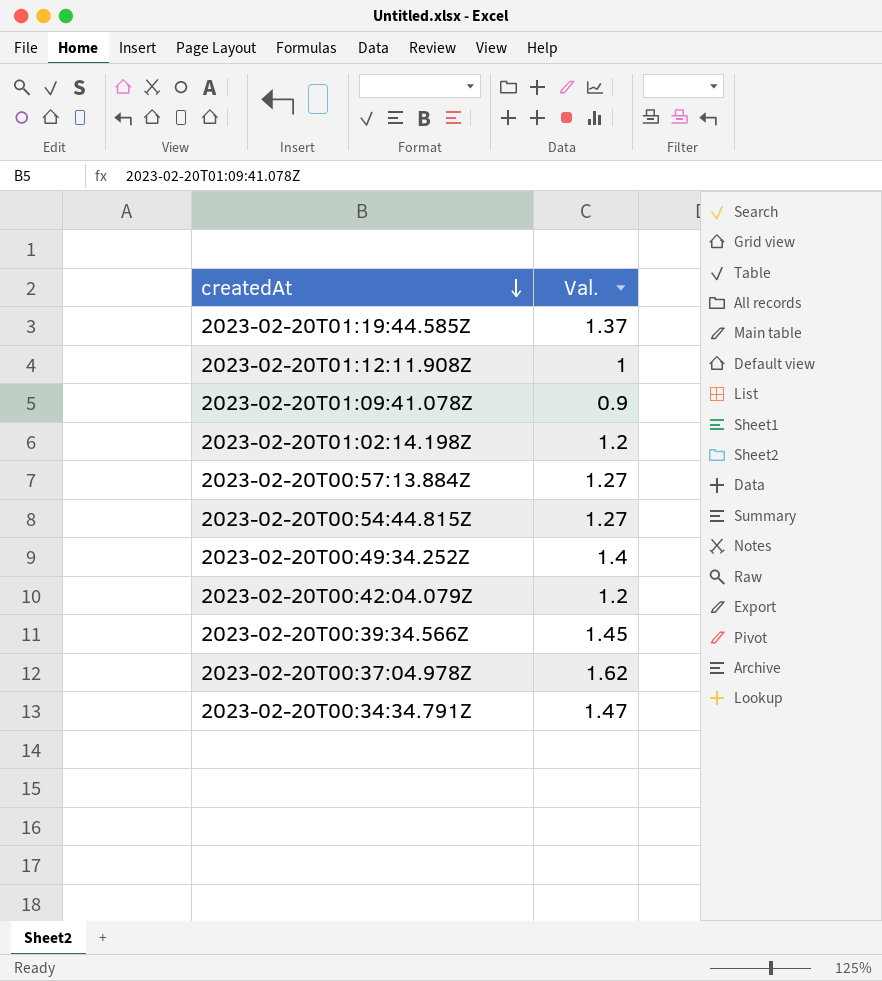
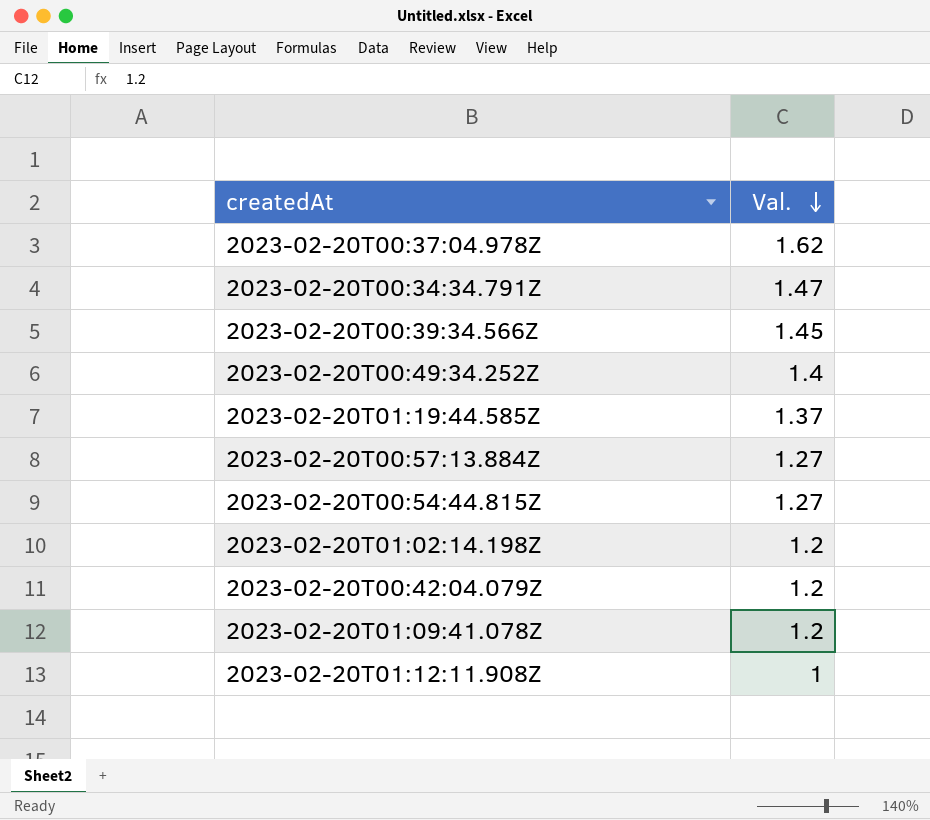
row order: createdAt descending -> Val. descending
2023-02-20T01:09:41.078Z | Val.: 0.9 -> 1.2

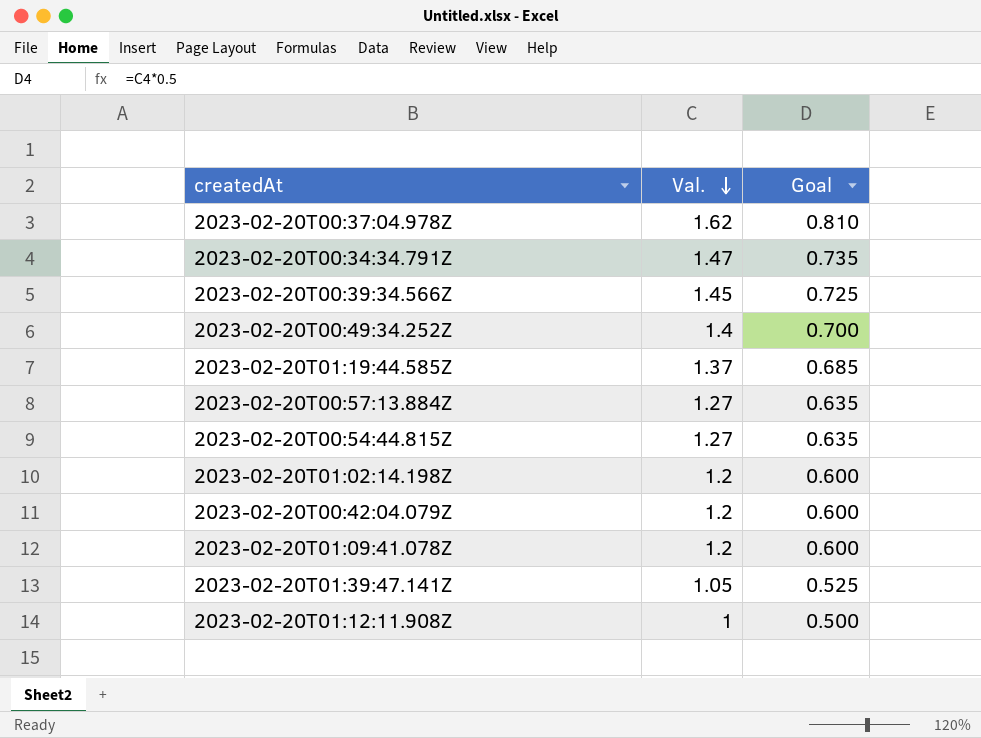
column Goal | formula: none -> [Val.] * 0.5
row 2023-02-20T01:39:47.141Z: none -> 1.05 | 0.525

